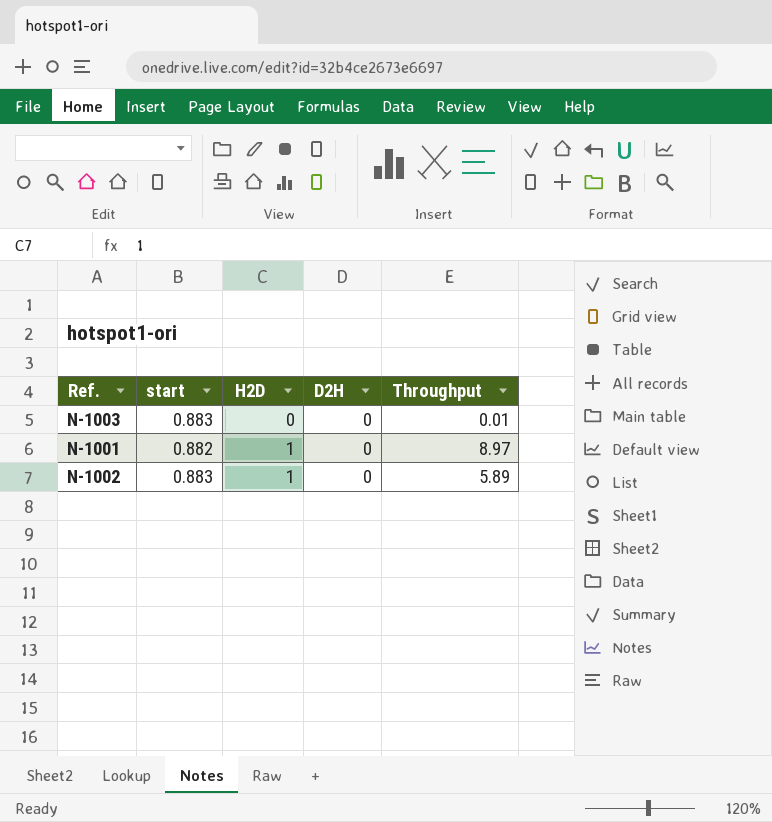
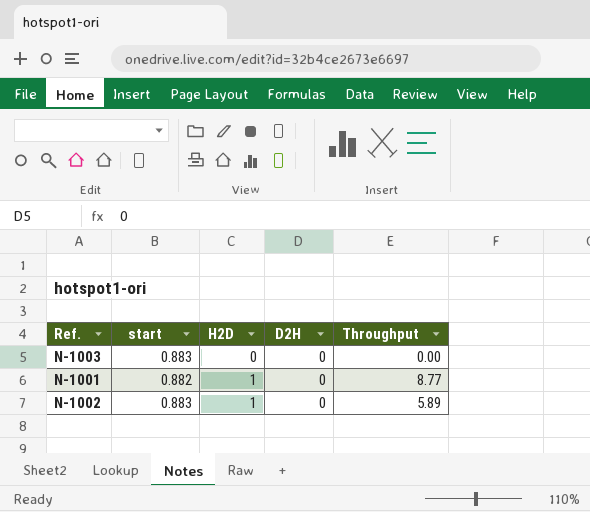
N-1003 | Throughput: 0.01 -> 0.00
N-1001 | Throughput: 8.97 -> 8.77

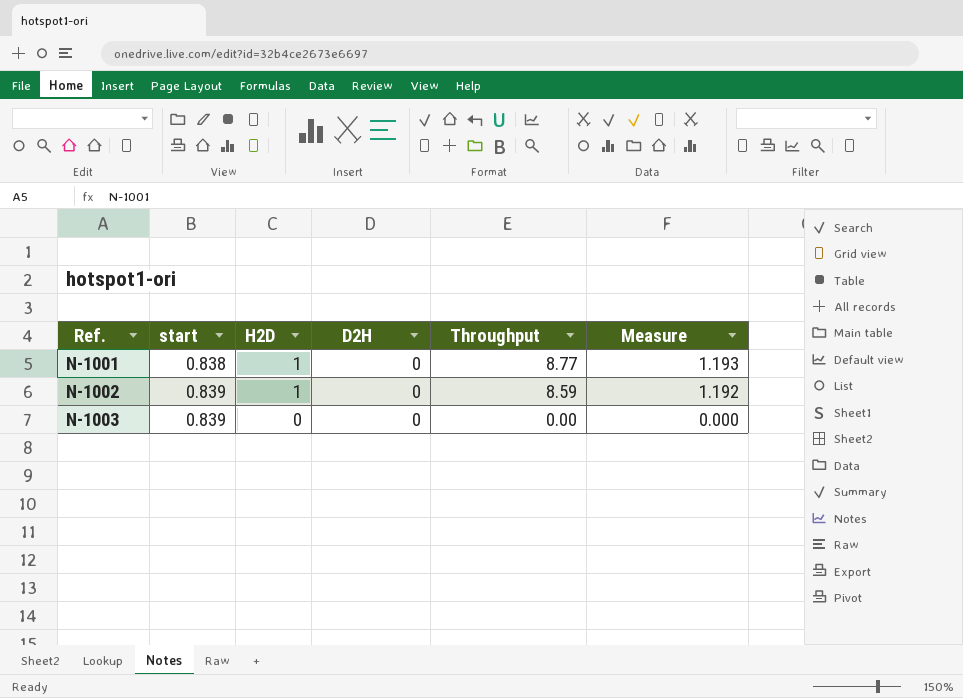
row order: H2D ascending -> Ref. ascending
column Measure | formula: none -> [H2D] / [start]
N-1001 | start: 0.882 -> 0.838
N-1002 | start: 0.883 -> 0.839
N-1002 | Throughput: 5.89 -> 8.59
N-1003 | start: 0.883 -> 0.839

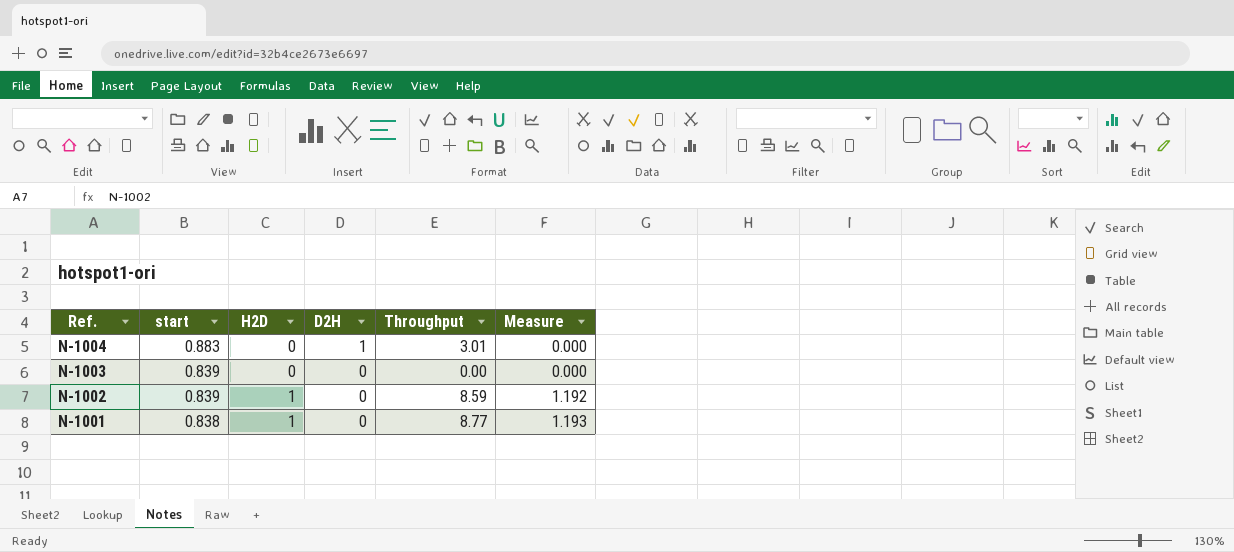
row order: Ref. ascending -> Ref. descending
row N-1004: none -> 0.883 | 0 | 1 | 3.01 | 0.000

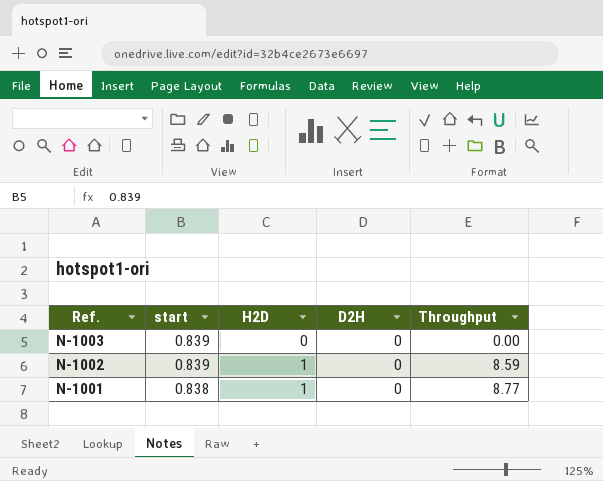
column Measure | formula: [H2D] / [start] -> none
row N-1004: 0.883 | 0 | 1 | 3.01 | 0.000 -> none

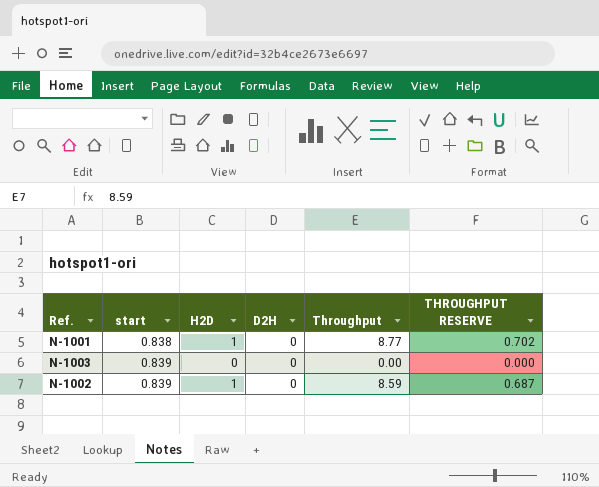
row order: Ref. descending -> start ascending
column THROUGHPUT RESERVE | formula: none -> [Throughput] * 0.08

